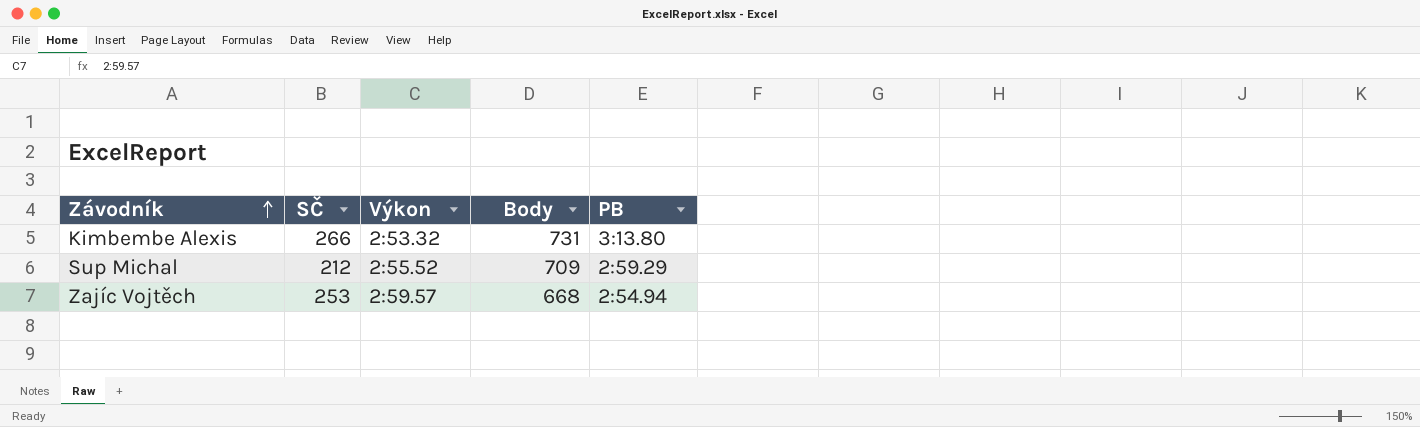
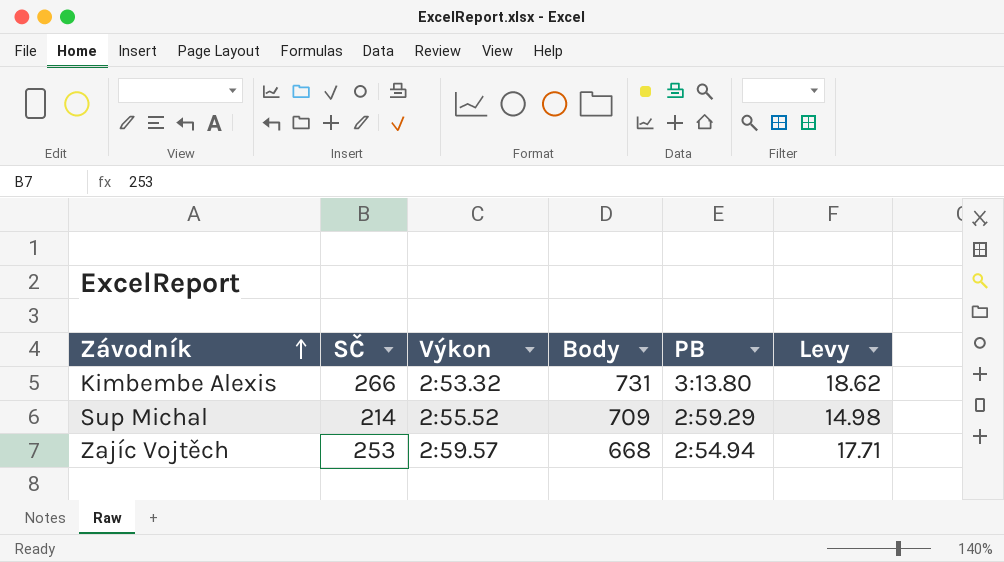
column Levy | formula: none -> [SČ] * 0.07
Sup Michal | SČ: 212 -> 214

